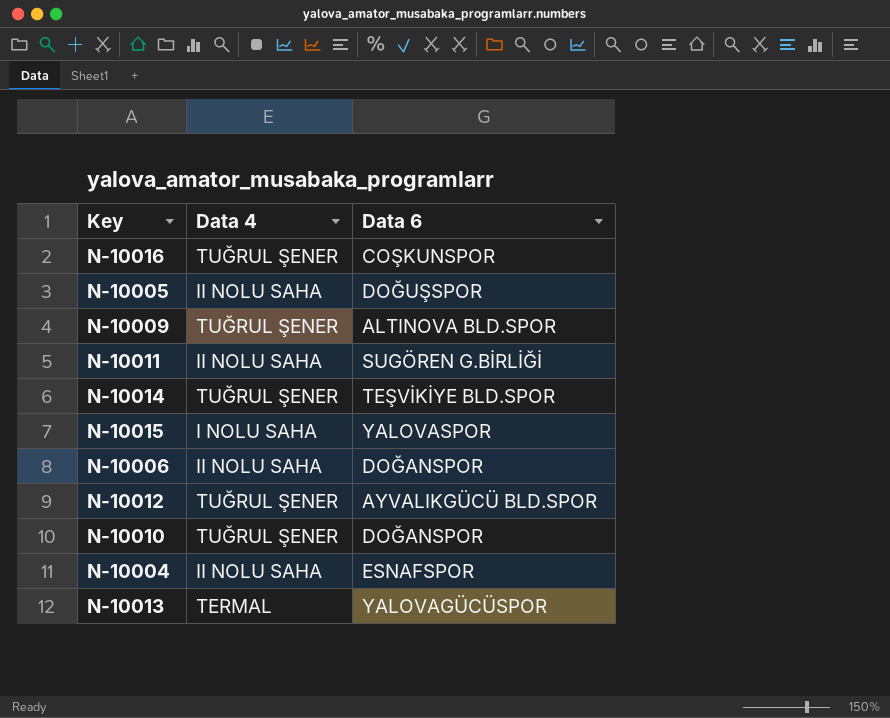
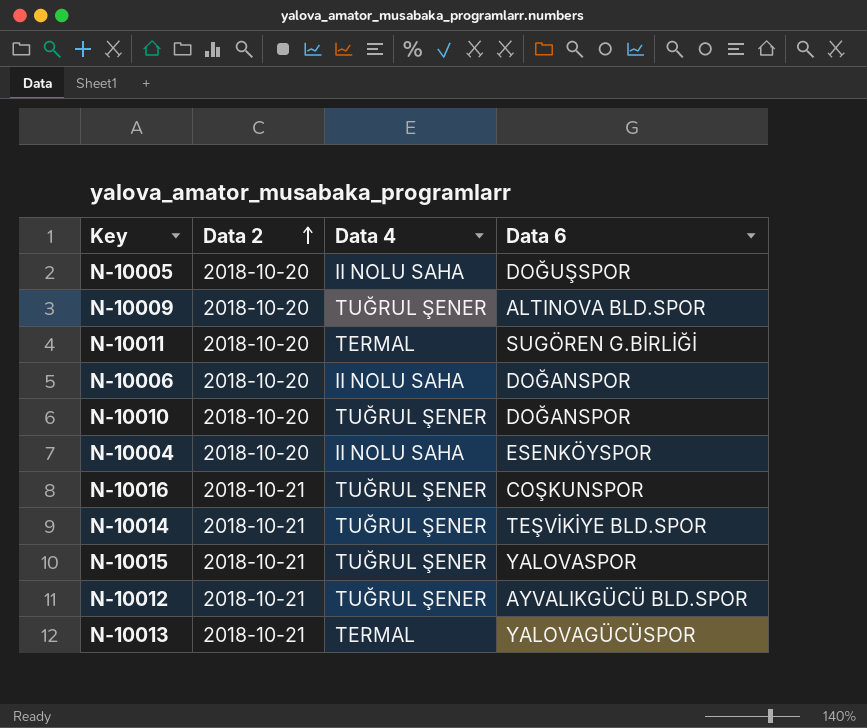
row order: none -> Data 2 ascending
column Data 2 | position: none -> 2
N-10011 | Data 4: II NOLU SAHA -> TERMAL
N-10004 | Data 6: ESNAFSPOR -> ESENKÖYSPOR
N-10015 | Data 4: I NOLU SAHA -> TUĞRUL ŞENER

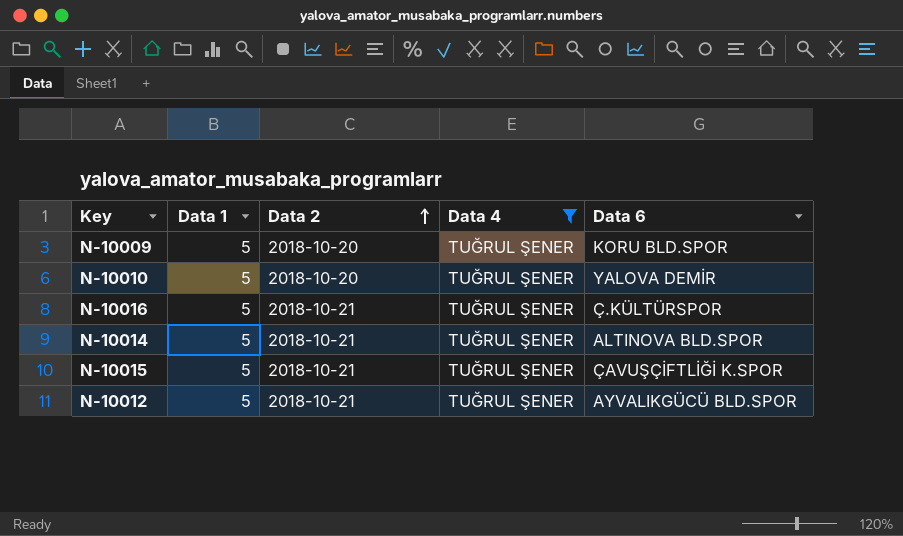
filter: none -> Data 4 = TUĞRUL ŞENER
column Data 1 | position: none -> 2
N-10009 | Data 6: ALTINOVA BLD.SPOR -> KORU BLD.SPOR
N-10010 | Data 6: DOĞANSPOR -> YALOVA DEMİR
N-10016 | Data 6: COŞKUNSPOR -> Ç.KÜLTÜRSPOR
N-10014 | Data 6: TEŞVİKİYE BLD.SPOR -> ALTINOVA BLD.SPOR
N-10015 | Data 6: YALOVASPOR -> ÇAVUŞÇİFTLİĞİ K.SPOR

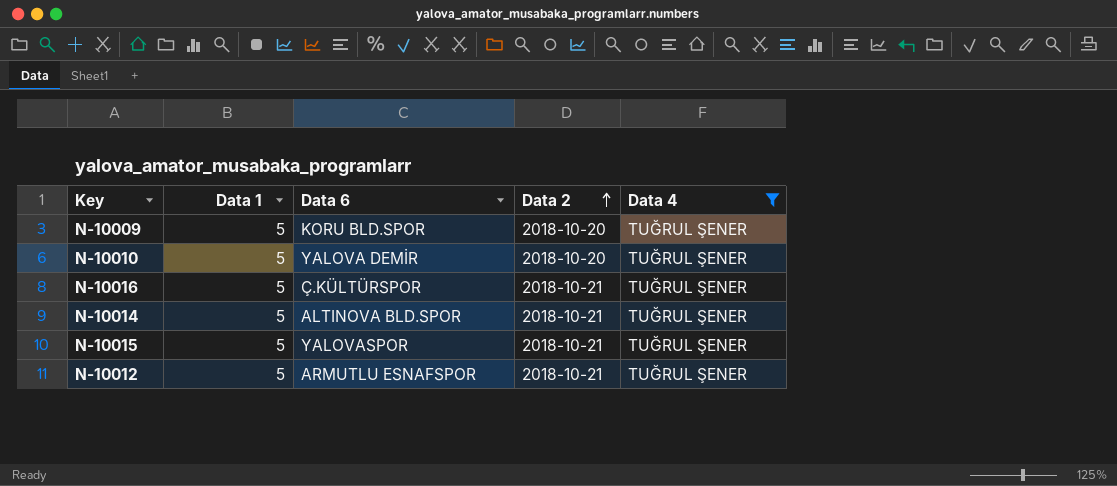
column Data 6 | position: 5 -> 3
N-10015 | Data 6: ÇAVUŞÇİFTLİĞİ K.SPOR -> YALOVASPOR
N-10012 | Data 6: AYVALIKGÜCÜ BLD.SPOR -> ARMUTLU ESNAFSPOR

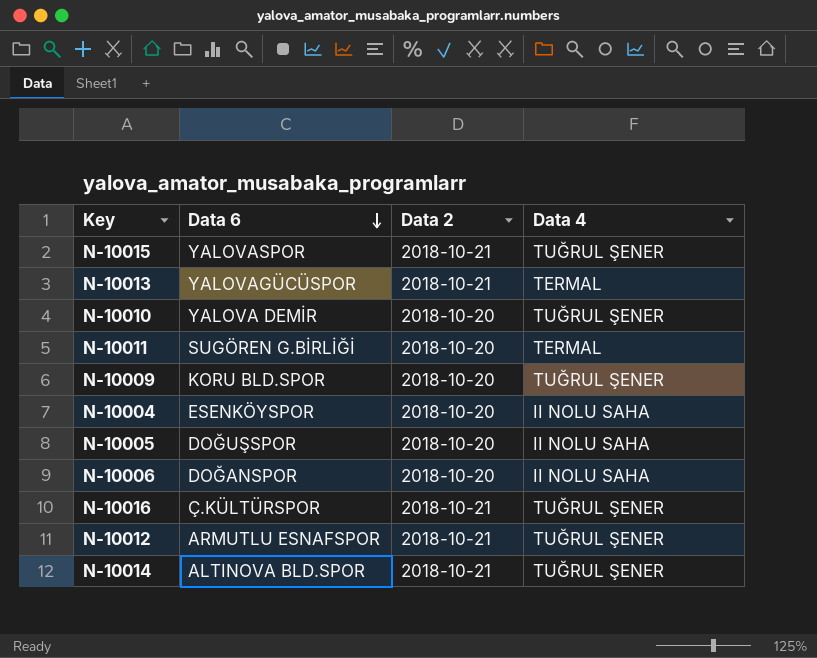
filter: Data 4 = TUĞRUL ŞENER -> none
row order: Data 2 ascending -> Data 6 descending
column Data 1 | position: 2 -> none

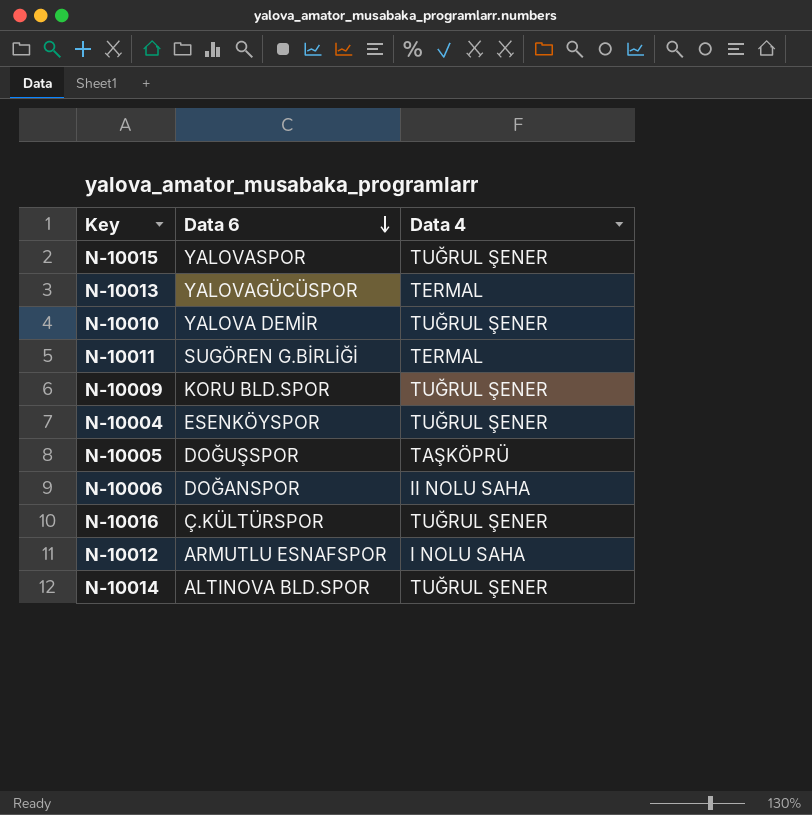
column Data 2 | position: 3 -> none
N-10004 | Data 4: II NOLU SAHA -> TUĞRUL ŞENER
N-10005 | Data 4: II NOLU SAHA -> TAŞKÖPRÜ
N-10012 | Data 4: TUĞRUL ŞENER -> I NOLU SAHA

